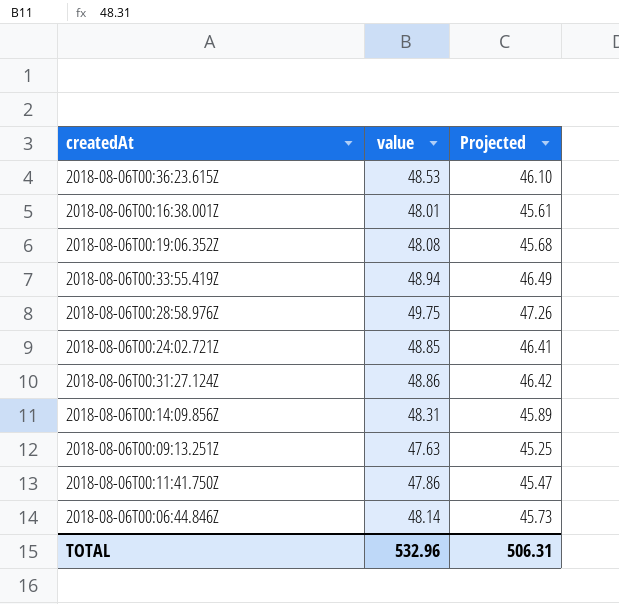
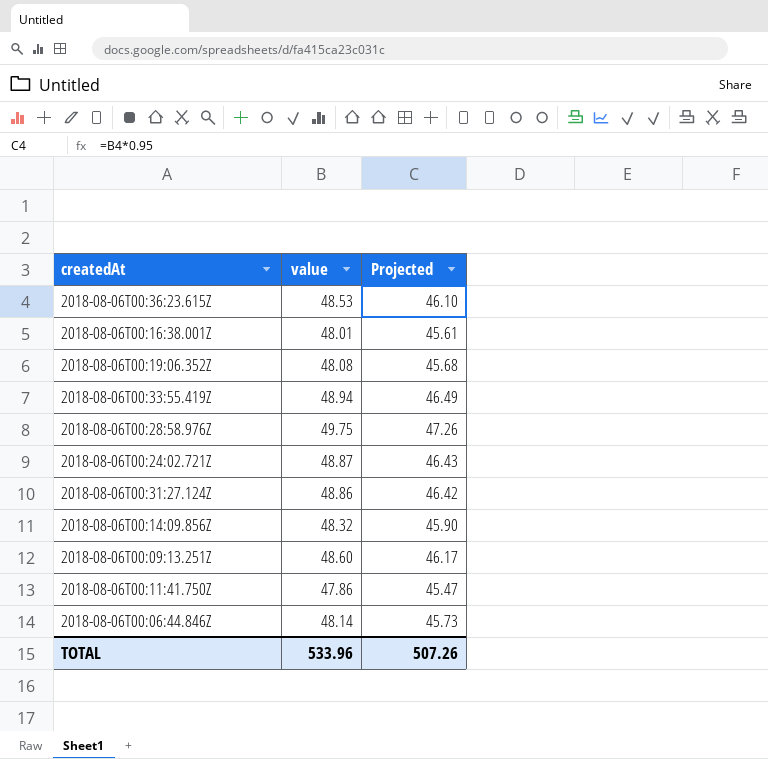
2018-08-06T00:24:02.721Z | value: 48.85 -> 48.87
2018-08-06T00:24:02.721Z | Projected: 46.41 -> 46.43
2018-08-06T00:14:09.856Z | value: 48.31 -> 48.32
2018-08-06T00:14:09.856Z | Projected: 45.89 -> 45.90
2018-08-06T00:09:13.251Z | value: 47.63 -> 48.60
2018-08-06T00:09:13.251Z | Projected: 45.25 -> 46.17
TOTAL | value: 532.96 -> 533.96
TOTAL | Projected: 506.31 -> 507.26

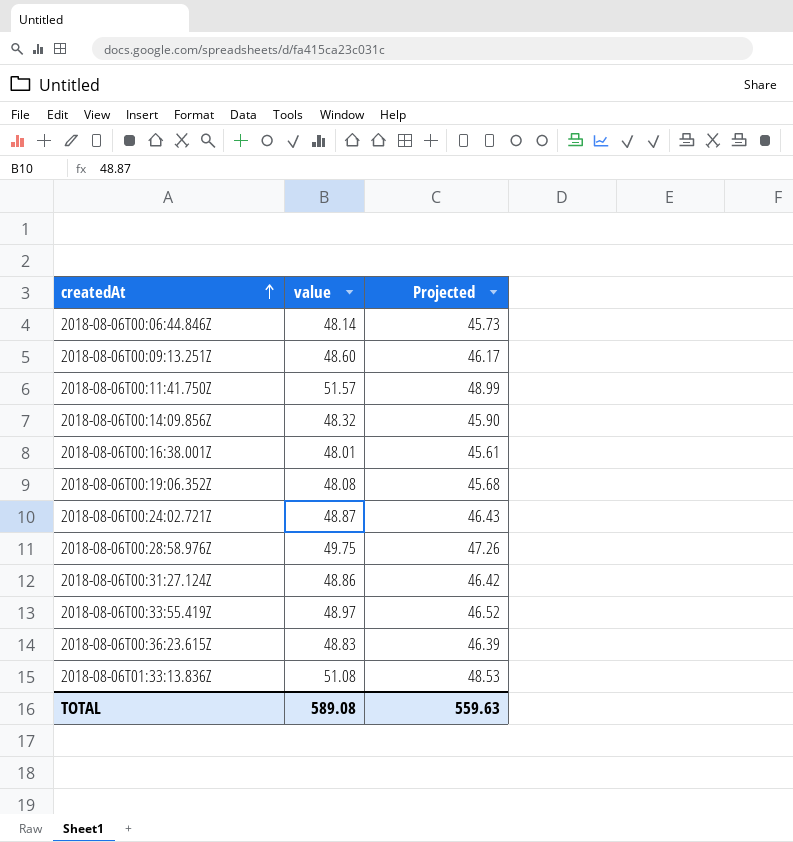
row order: none -> createdAt ascending
2018-08-06T00:11:41.750Z | value: 47.86 -> 51.57
2018-08-06T00:11:41.750Z | Projected: 45.47 -> 48.99
2018-08-06T00:33:55.419Z | value: 48.94 -> 48.97
2018-08-06T00:33:55.419Z | Projected: 46.49 -> 46.52
2018-08-06T00:36:23.615Z | value: 48.53 -> 48.83
2018-08-06T00:36:23.615Z | Projected: 46.10 -> 46.39
row 2018-08-06T01:33:13.836Z: none -> 51.08 | 48.53
TOTAL | value: 533.96 -> 589.08
TOTAL | Projected: 507.26 -> 559.63

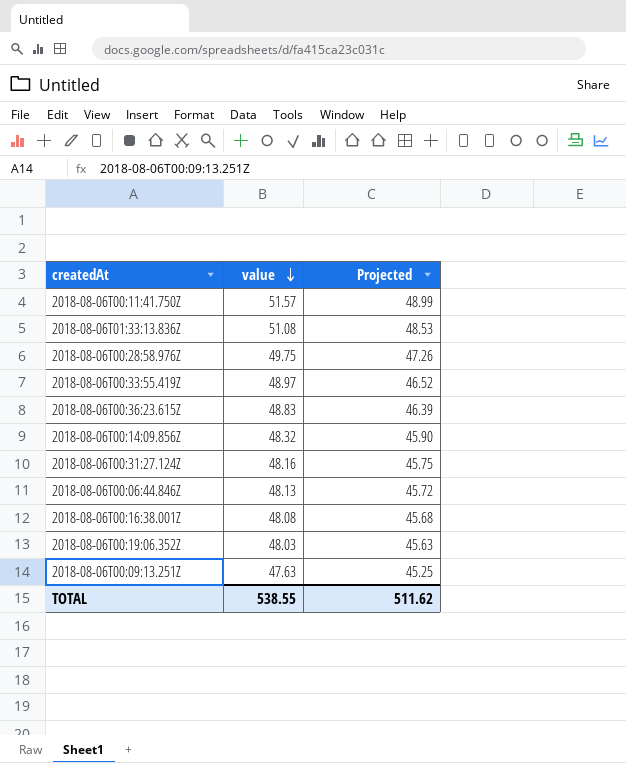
row order: createdAt ascending -> value descending
row 2018-08-06T00:24:02.721Z: 48.87 | 46.43 -> none
2018-08-06T00:31:27.124Z | value: 48.86 -> 48.16
2018-08-06T00:31:27.124Z | Projected: 46.42 -> 45.75
2018-08-06T00:06:44.846Z | value: 48.14 -> 48.13
2018-08-06T00:06:44.846Z | Projected: 45.73 -> 45.72
2018-08-06T00:16:38.001Z | value: 48.01 -> 48.08
2018-08-06T00:16:38.001Z | Projected: 45.61 -> 45.68
2018-08-06T00:19:06.352Z | value: 48.08 -> 48.03
2018-08-06T00:19:06.352Z | Projected: 45.68 -> 45.63
2018-08-06T00:09:13.251Z | value: 48.60 -> 47.63
2018-08-06T00:09:13.251Z | Projected: 46.17 -> 45.25
TOTAL | value: 589.08 -> 538.55
TOTAL | Projected: 559.63 -> 511.62

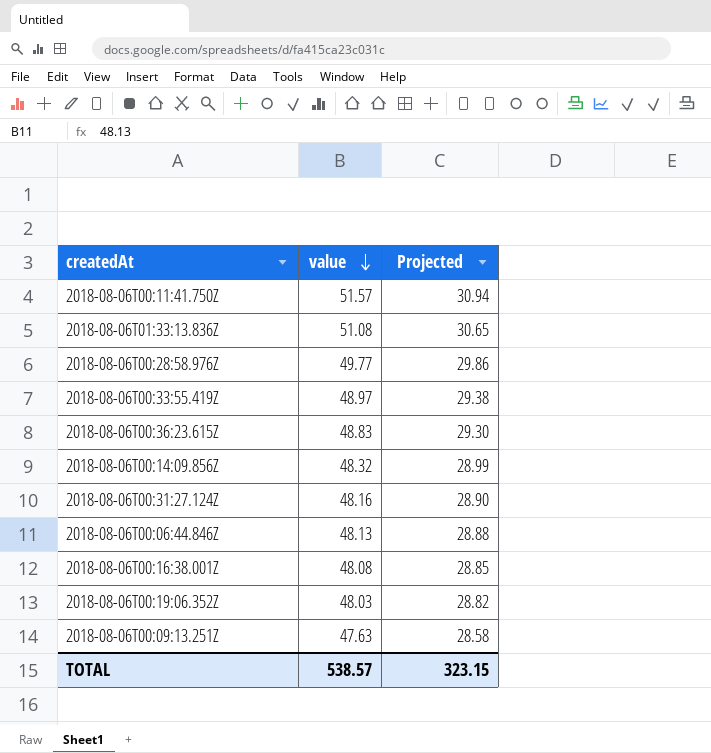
column Projected | formula: [value] * 0.95 -> [value] * 0.6
2018-08-06T00:28:58.976Z | value: 49.75 -> 49.77
TOTAL | value: 538.55 -> 538.57
TOTAL | Projected: 511.62 -> 323.15

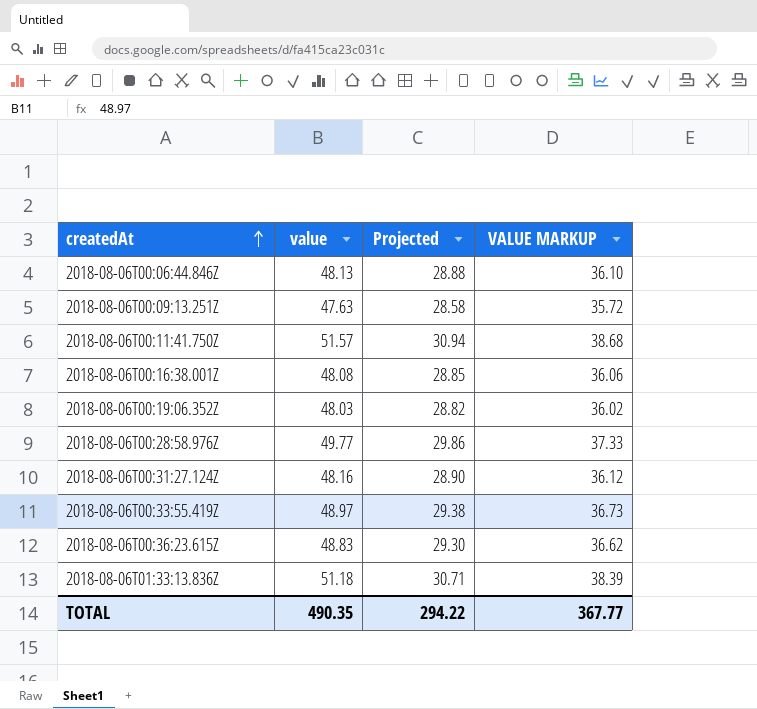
row order: value descending -> createdAt ascending
column VALUE MARKUP | formula: none -> [value] * 0.75
row 2018-08-06T00:14:09.856Z: 48.32 | 28.99 -> none
2018-08-06T01:33:13.836Z | value: 51.08 -> 51.18
2018-08-06T01:33:13.836Z | Projected: 30.65 -> 30.71
TOTAL | value: 538.57 -> 490.35
TOTAL | Projected: 323.15 -> 294.22

